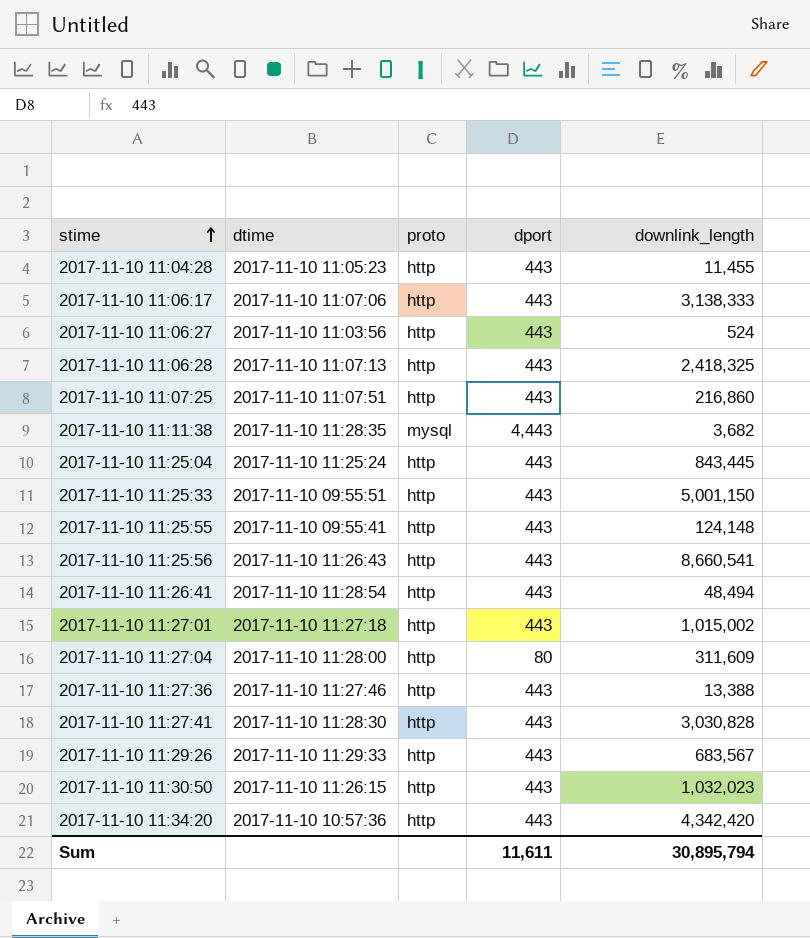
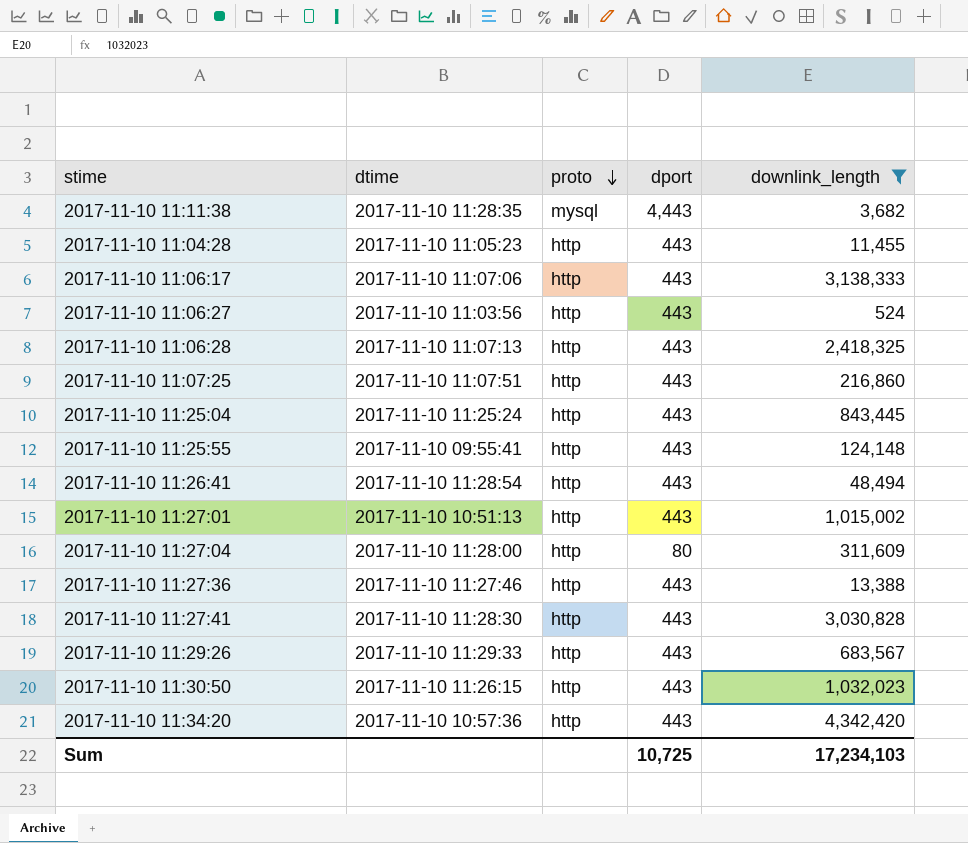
filter: none -> downlink_length <= 4,342,420
row order: stime ascending -> proto descending
2017-11-10 11:27:01 | dtime: 2017-11-10 11:27:18 -> 2017-11-10 10:51:13
Sum | dport: 11,611 -> 10,725
Sum | downlink_length: 30,895,794 -> 17,234,103

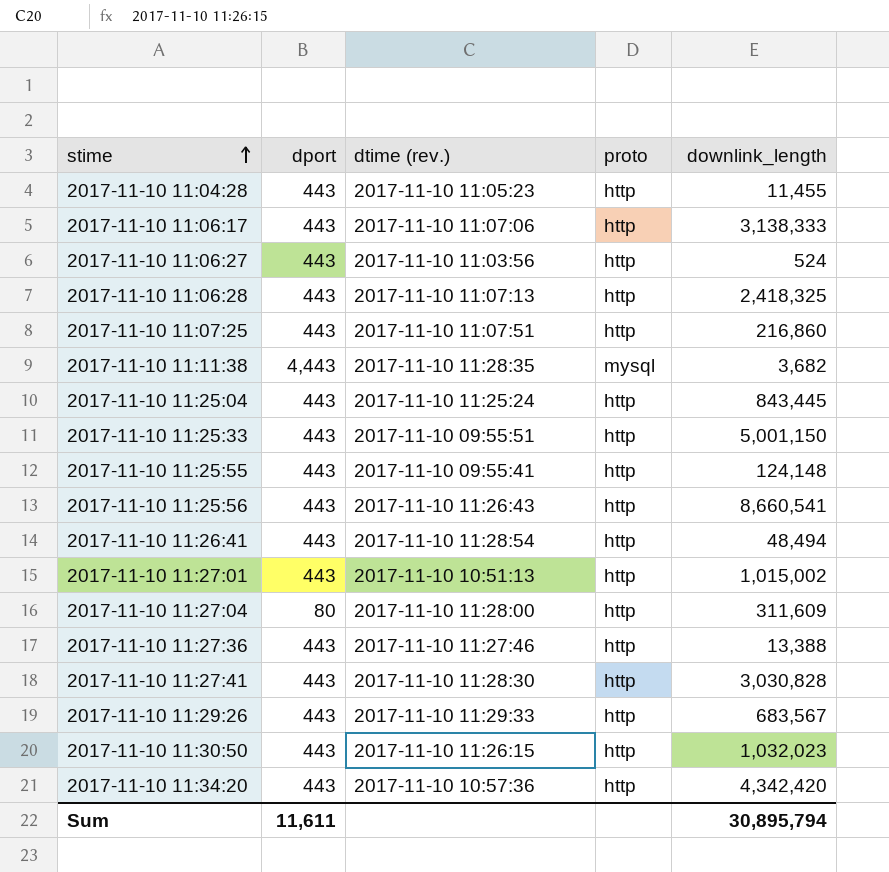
filter: downlink_length <= 4,342,420 -> none
row order: proto descending -> stime ascending
column dport | position: 4 -> 2
column name: dtime -> dtime (rev.)
Sum | dport: 10,725 -> 11,611
Sum | downlink_length: 17,234,103 -> 30,895,794

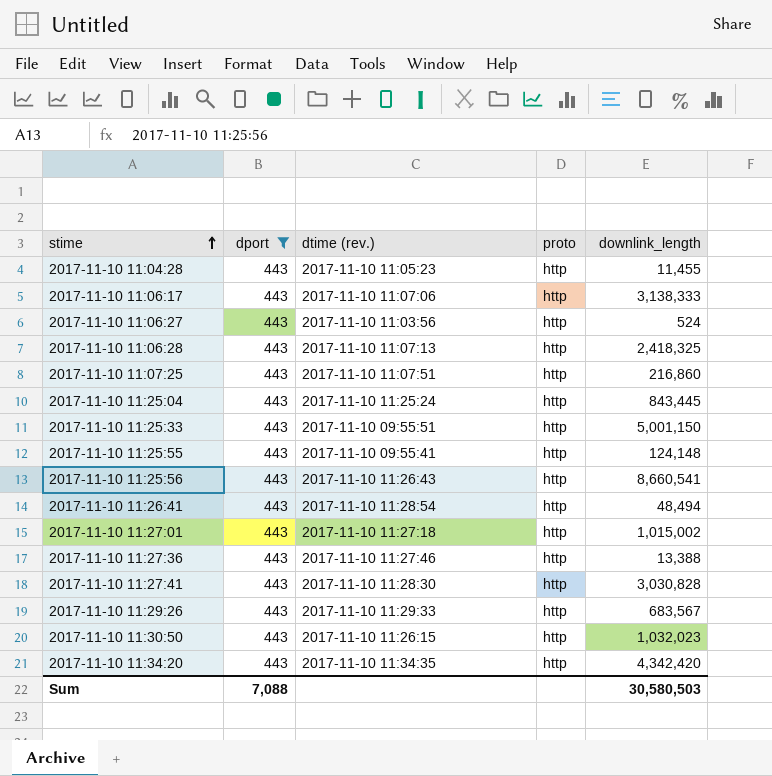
filter: none -> dport = 443
2017-11-10 11:27:01 | dtime (rev.): 2017-11-10 10:51:13 -> 2017-11-10 11:27:18
2017-11-10 11:34:20 | dtime (rev.): 2017-11-10 10:57:36 -> 2017-11-10 11:34:35
Sum | dport: 11,611 -> 7,088
Sum | downlink_length: 30,895,794 -> 30,580,503

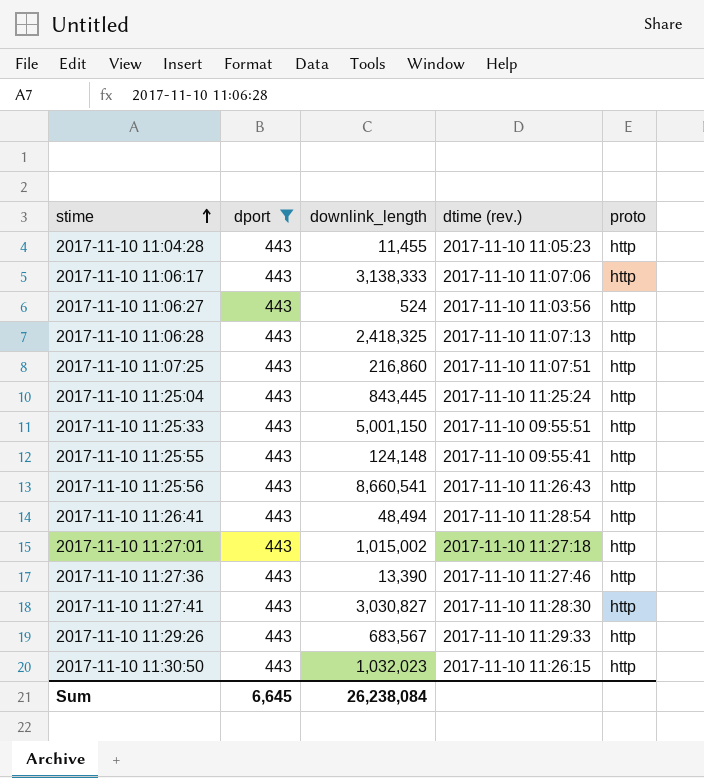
column downlink_length | position: 5 -> 3
row 2017-11-10 11:34:20: 443 | 2017-11-10 11:34:35 | http | 4,342,420 -> none
2017-11-10 11:27:36 | downlink_length: 13,388 -> 13,390
2017-11-10 11:27:41 | downlink_length: 3,030,828 -> 3,030,827
Sum | dport: 7,088 -> 6,645
Sum | downlink_length: 30,580,503 -> 26,238,084

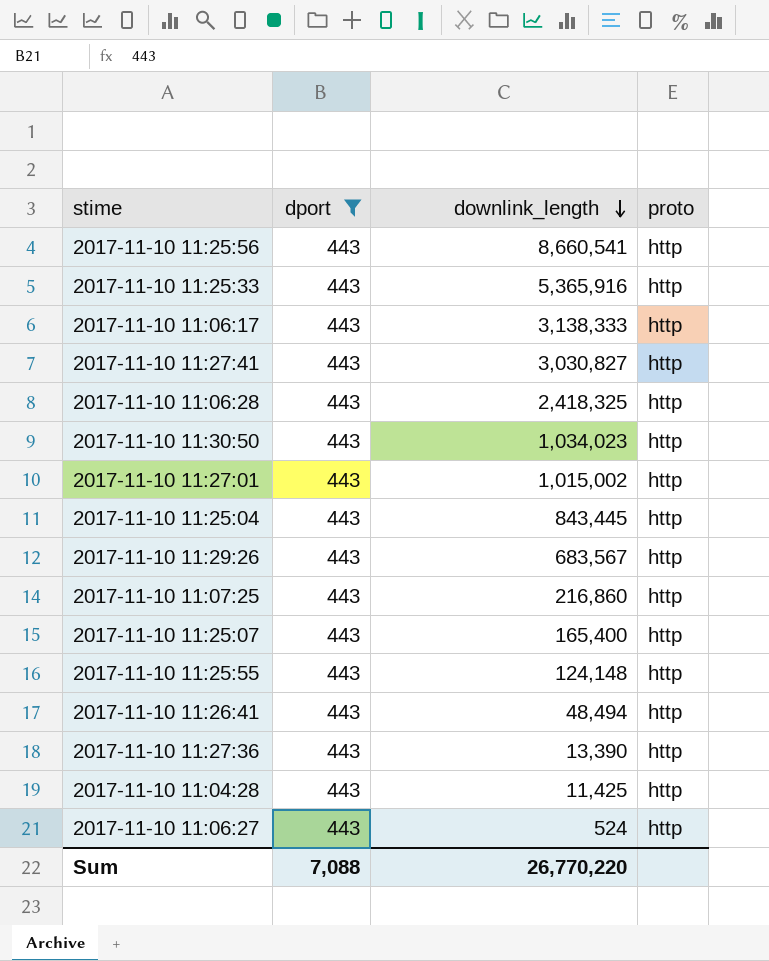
row order: stime ascending -> downlink_length descending
column dtime (rev.) | position: 4 -> none
2017-11-10 11:25:33 | downlink_length: 5,001,150 -> 5,365,916
2017-11-10 11:30:50 | downlink_length: 1,032,023 -> 1,034,023
row 2017-11-10 11:25:07: none -> 443 | 165,400 | http
2017-11-10 11:04:28 | downlink_length: 11,455 -> 11,425
Sum | dport: 6,645 -> 7,088
Sum | downlink_length: 26,238,084 -> 26,770,220

